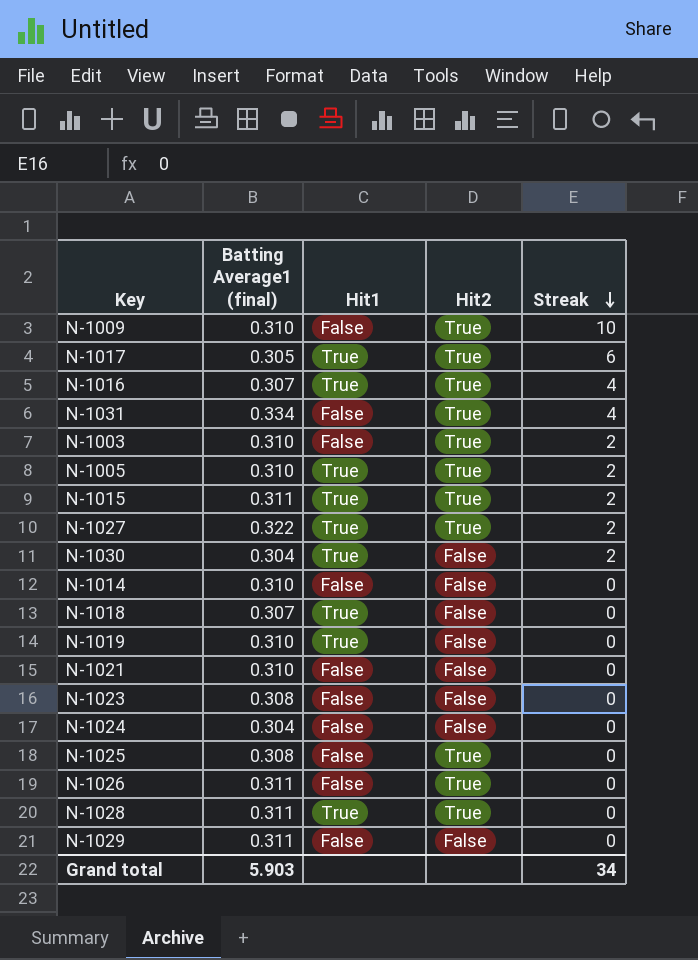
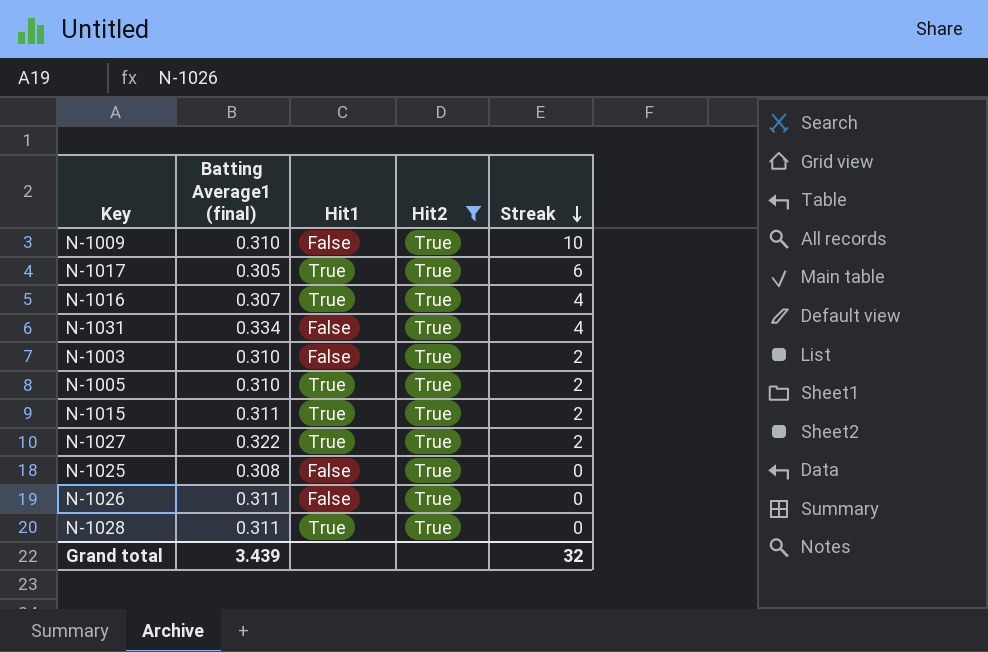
filter: none -> Hit2 = True
Grand total | Batting Average1 (final): 5.903 -> 3.439
Grand total | Streak: 34 -> 32

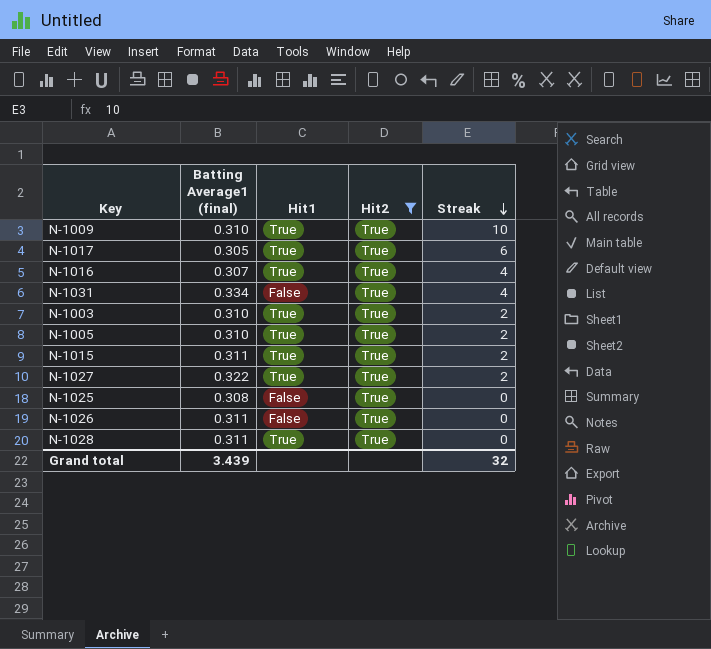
N-1009 | Hit1: False -> True
N-1003 | Hit1: False -> True

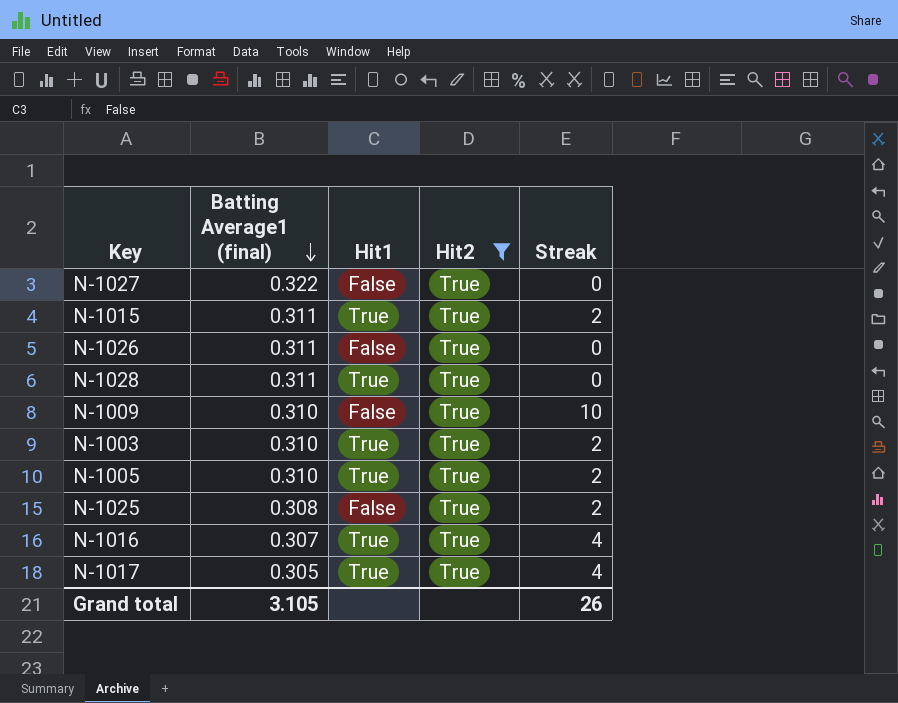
row order: Streak descending -> Batting Average1 (final) descending
row N-1031: 0.334 | False | True | 4 -> none
N-1027 | Hit1: True -> False
N-1027 | Streak: 2 -> 0
N-1009 | Hit1: True -> False
N-1025 | Streak: 0 -> 2
N-1017 | Streak: 6 -> 4
Grand total | Batting Average1 (final): 3.439 -> 3.105
Grand total | Streak: 32 -> 26

